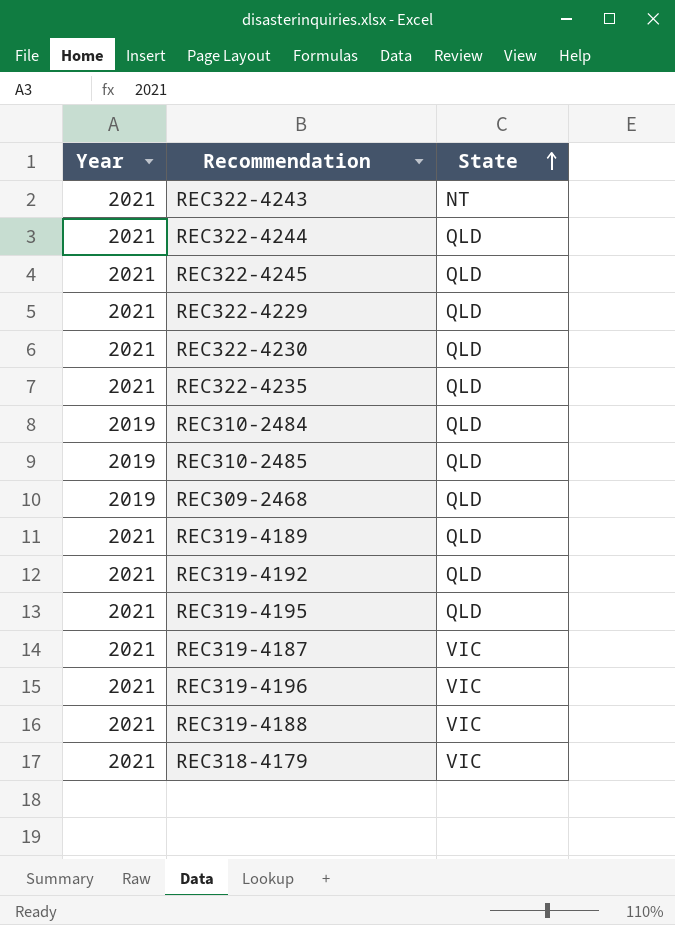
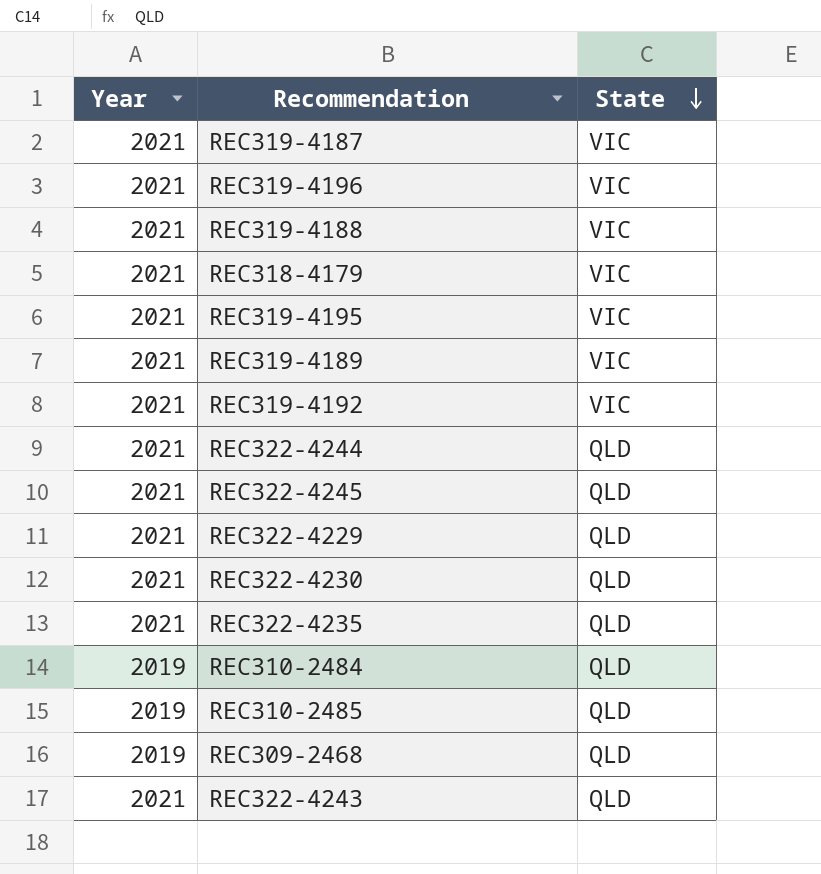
row order: State ascending -> State descending
REC319-4195 | State: QLD -> VIC
REC319-4189 | State: QLD -> VIC
REC319-4192 | State: QLD -> VIC
REC322-4243 | State: NT -> QLD

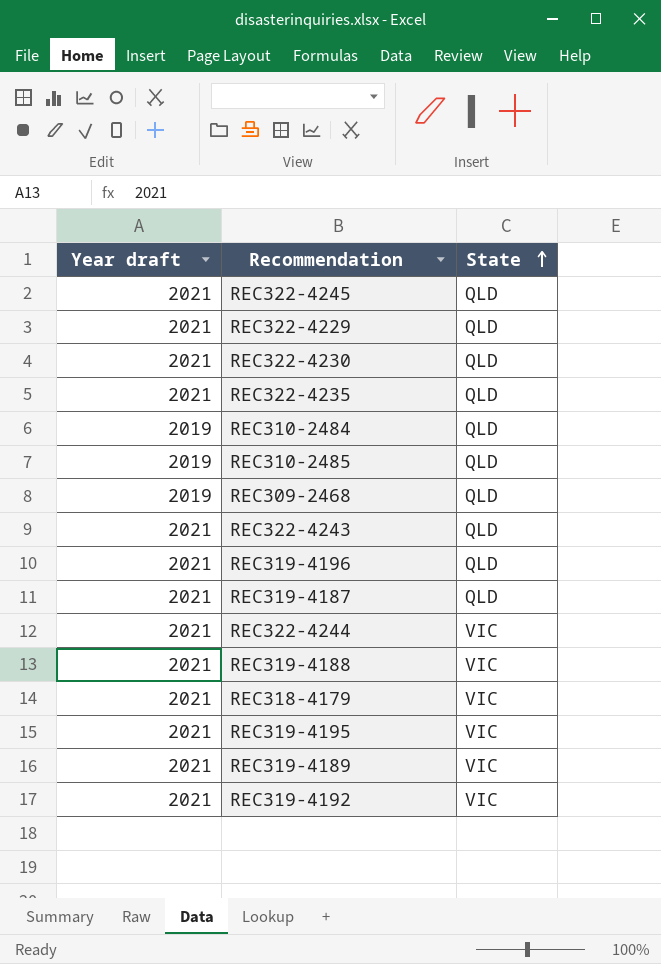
row order: State descending -> State ascending
column name: Year -> Year draft
REC319-4196 | State: VIC -> QLD
REC319-4187 | State: VIC -> QLD
REC322-4244 | State: QLD -> VIC

